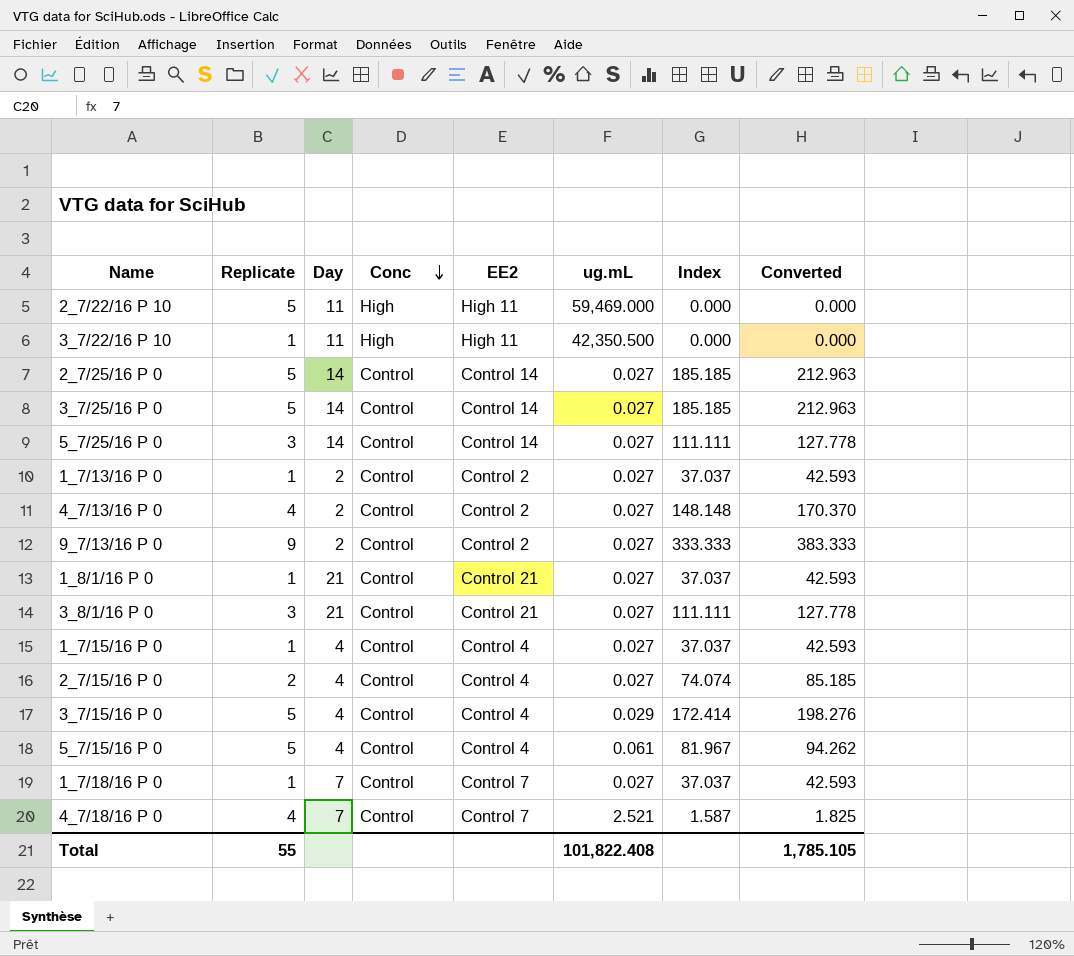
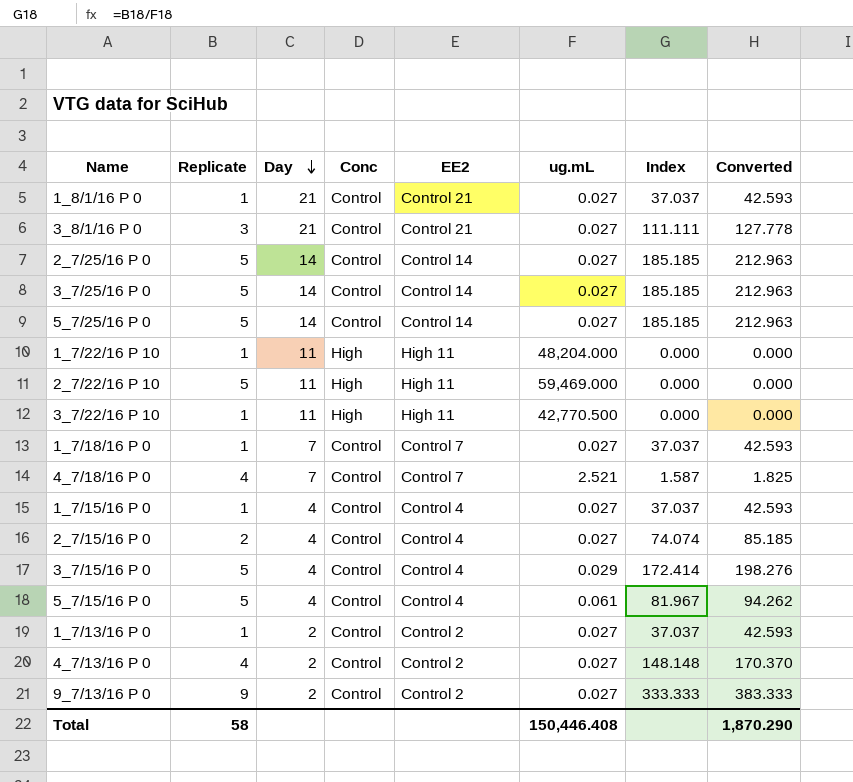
row order: Conc descending -> Day descending
5_7/25/16 P 0 | Replicate: 3 -> 5
5_7/25/16 P 0 | Index: 111.111 -> 185.185
5_7/25/16 P 0 | Converted: 127.778 -> 212.963
row 1_7/22/16 P 10: none -> 1 | 11 | High | High 11 | 48,204.000 | 0.000 | 0.000
3_7/22/16 P 10 | ug.mL: 42,350.500 -> 42,770.500
Total | Replicate: 55 -> 58
Total | ug.mL: 101,822.408 -> 150,446.408
Total | Converted: 1,785.105 -> 1,870.290

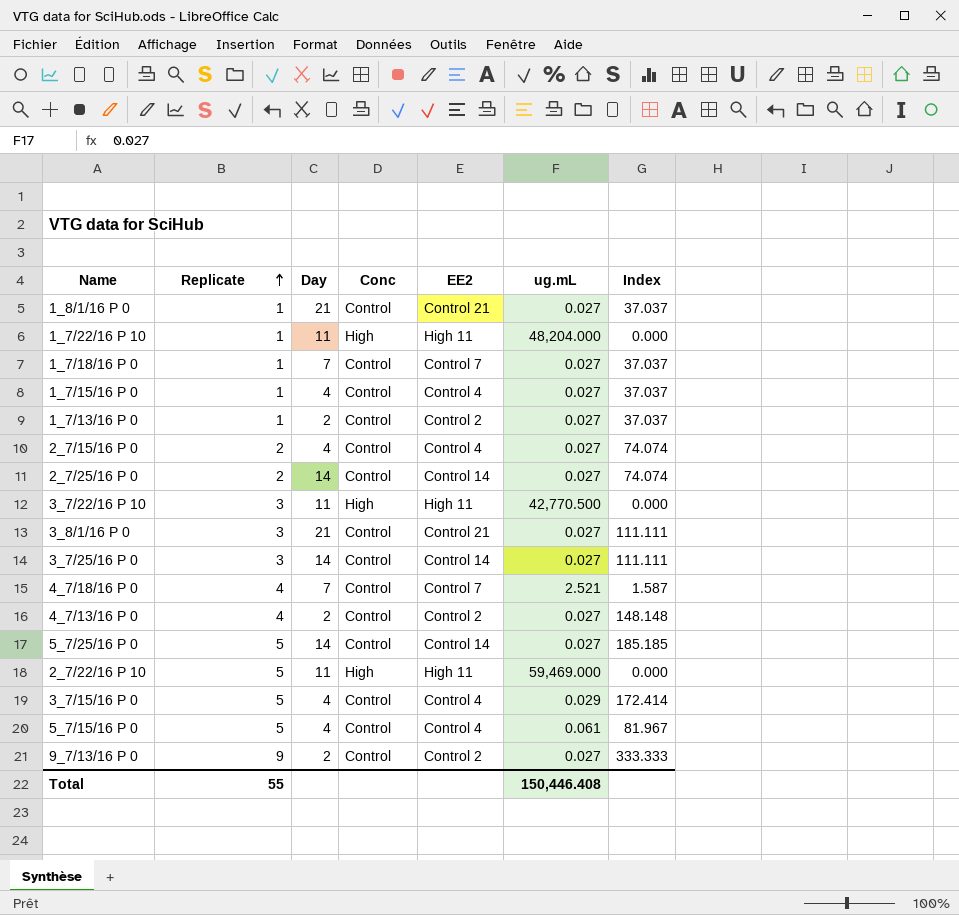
row order: Day descending -> Replicate ascending
column Converted | formula: [Index] * 1.15 -> none
2_7/25/16 P 0 | Replicate: 5 -> 2
2_7/25/16 P 0 | Index: 185.185 -> 74.074
3_7/22/16 P 10 | Replicate: 1 -> 3
3_7/25/16 P 0 | Replicate: 5 -> 3
3_7/25/16 P 0 | Index: 185.185 -> 111.111
Total | Replicate: 58 -> 55

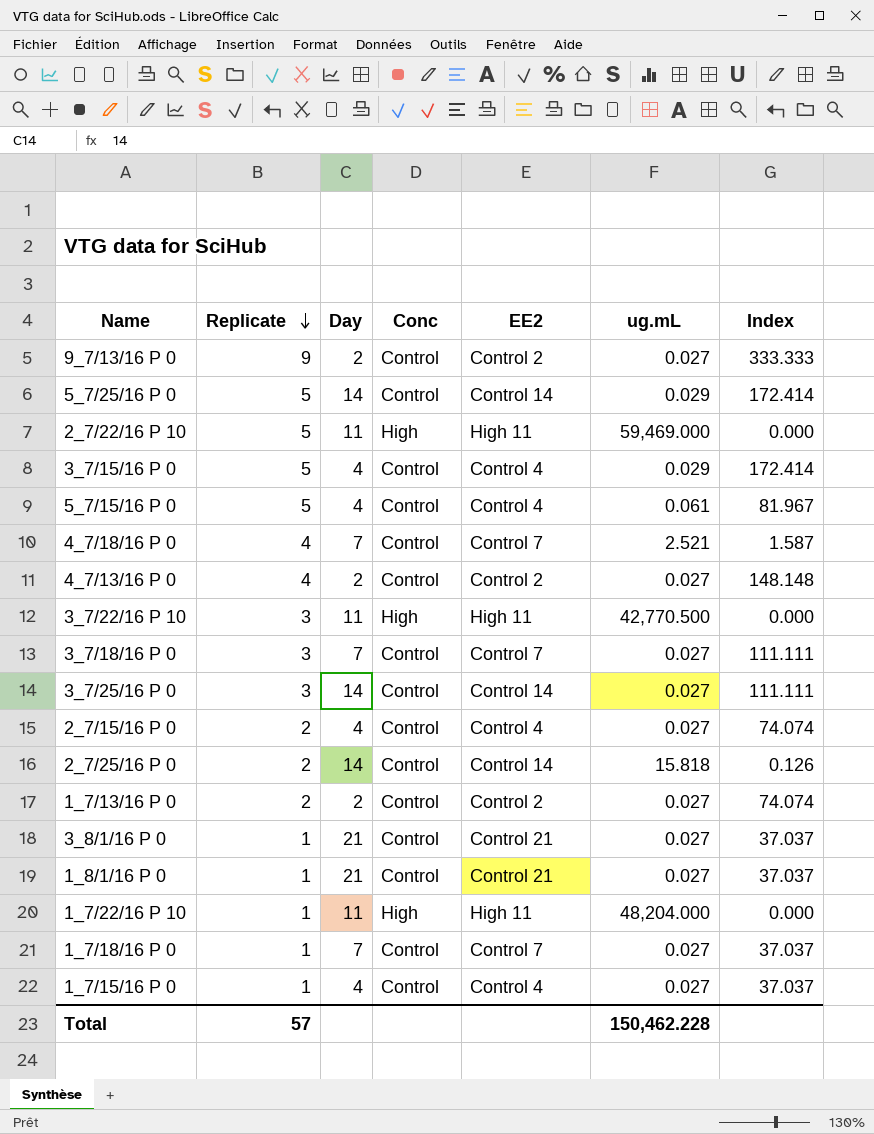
row order: Replicate ascending -> Replicate descending
5_7/25/16 P 0 | ug.mL: 0.027 -> 0.029
5_7/25/16 P 0 | Index: 185.185 -> 172.414
row 3_7/18/16 P 0: none -> 3 | 7 | Control | Control 7 | 0.027 | 111.111
2_7/25/16 P 0 | ug.mL: 0.027 -> 15.818
2_7/25/16 P 0 | Index: 74.074 -> 0.126
1_7/13/16 P 0 | Replicate: 1 -> 2
1_7/13/16 P 0 | Index: 37.037 -> 74.074
3_8/1/16 P 0 | Replicate: 3 -> 1
3_8/1/16 P 0 | Index: 111.111 -> 37.037
Total | Replicate: 55 -> 57
Total | ug.mL: 150,446.408 -> 150,462.228

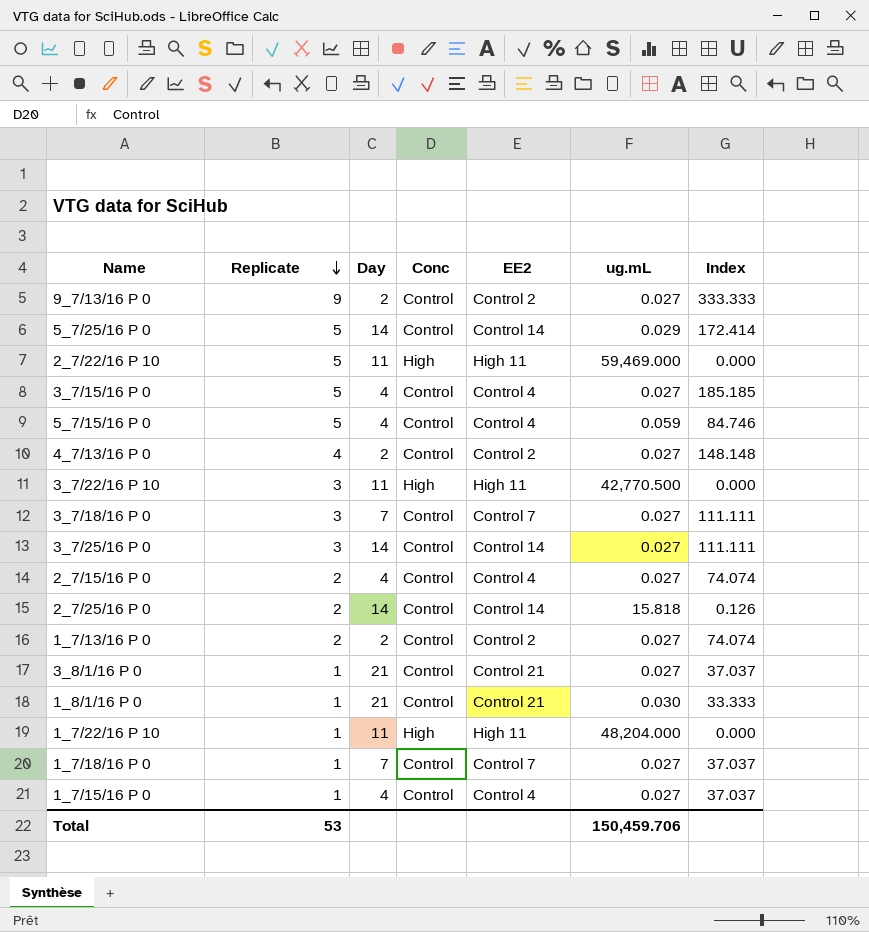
row 4_7/18/16 P 0: 4 | 7 | Control | Control 7 | 2.521 | 1.587 -> none
3_7/15/16 P 0 | ug.mL: 0.029 -> 0.027
3_7/15/16 P 0 | Index: 172.414 -> 185.185
5_7/15/16 P 0 | ug.mL: 0.061 -> 0.059
5_7/15/16 P 0 | Index: 81.967 -> 84.746
1_8/1/16 P 0 | ug.mL: 0.027 -> 0.030
1_8/1/16 P 0 | Index: 37.037 -> 33.333
Total | Replicate: 57 -> 53
Total | ug.mL: 150,462.228 -> 150,459.706

